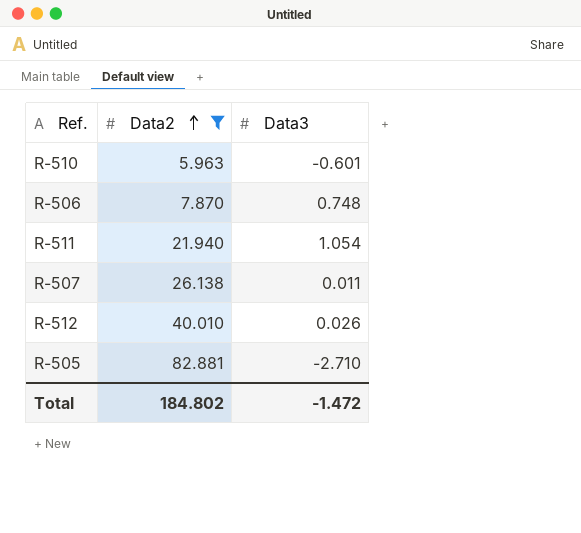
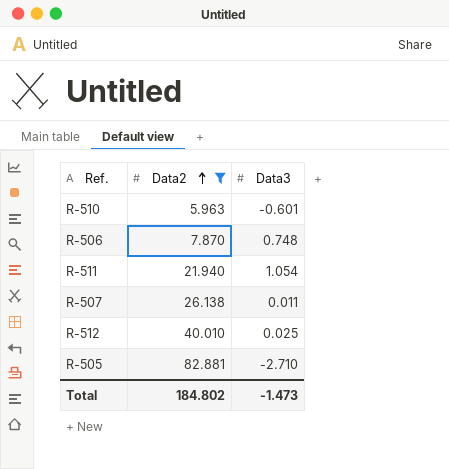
R-512 | Data3: 0.026 -> 0.025
Total | Data3: -1.472 -> -1.473

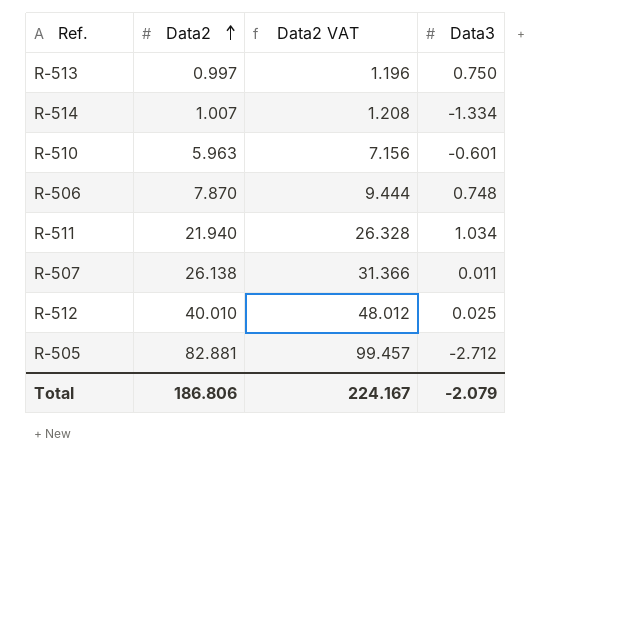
filter: Data2 >= 5.963 -> none
column Data2 VAT | formula: none -> [Data2] * 1.2
R-511 | Data3: 1.054 -> 1.034
R-505 | Data3: -2.710 -> -2.712
Total | Data2: 184.802 -> 186.806
Total | Data3: -1.473 -> -2.079

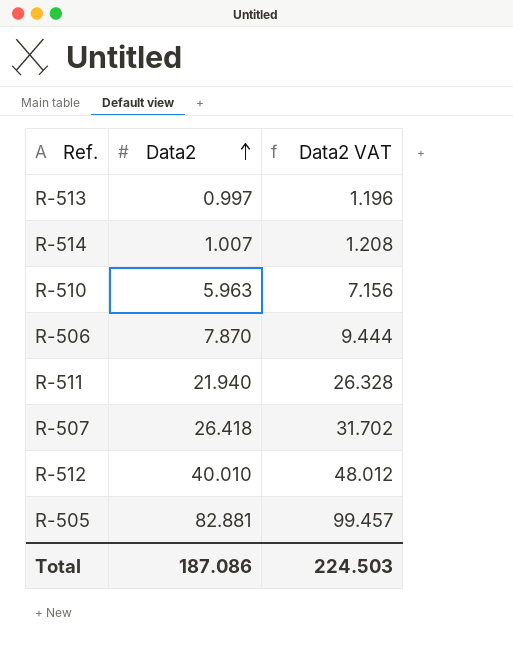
column Data3 | position: 4 -> none
R-507 | Data2: 26.138 -> 26.418
R-507 | Data2 VAT: 31.366 -> 31.702
Total | Data2: 186.806 -> 187.086
Total | Data2 VAT: 224.167 -> 224.503

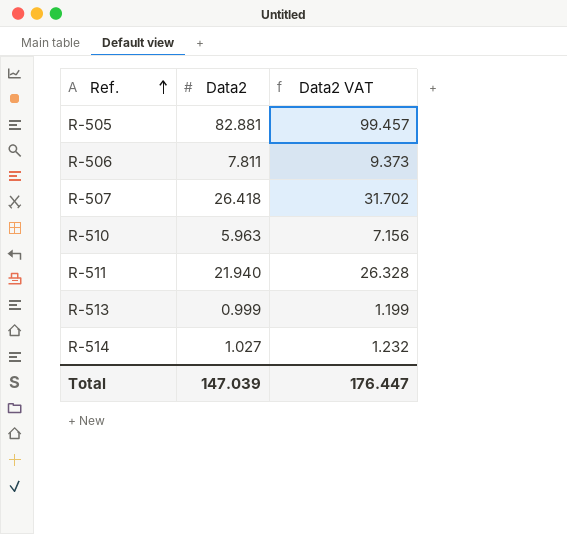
row order: Data2 ascending -> Ref. ascending
row R-512: 40.010 | 48.012 -> none
R-506 | Data2: 7.870 -> 7.811
R-506 | Data2 VAT: 9.444 -> 9.373
R-513 | Data2: 0.997 -> 0.999
R-513 | Data2 VAT: 1.196 -> 1.199
R-514 | Data2: 1.007 -> 1.027
R-514 | Data2 VAT: 1.208 -> 1.232
Total | Data2: 187.086 -> 147.039
Total | Data2 VAT: 224.503 -> 176.447

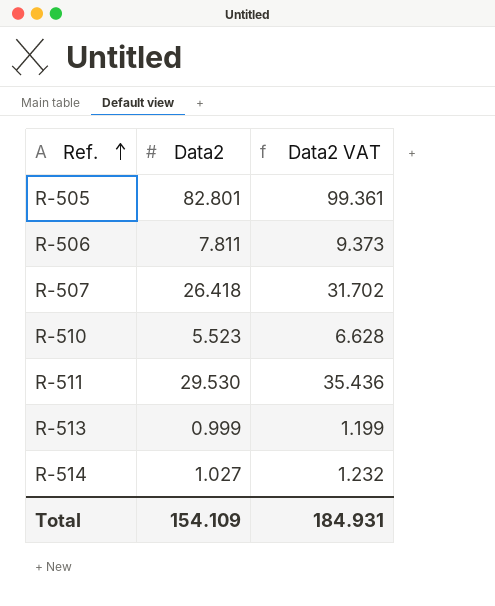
R-505 | Data2: 82.881 -> 82.801
R-505 | Data2 VAT: 99.457 -> 99.361
R-510 | Data2: 5.963 -> 5.523
R-510 | Data2 VAT: 7.156 -> 6.628
R-511 | Data2: 21.940 -> 29.530
R-511 | Data2 VAT: 26.328 -> 35.436
Total | Data2: 147.039 -> 154.109
Total | Data2 VAT: 176.447 -> 184.931

